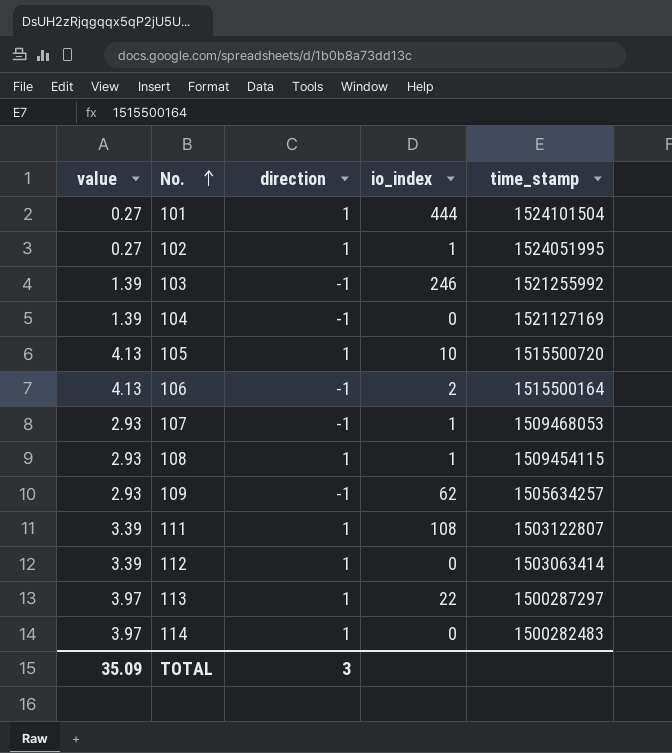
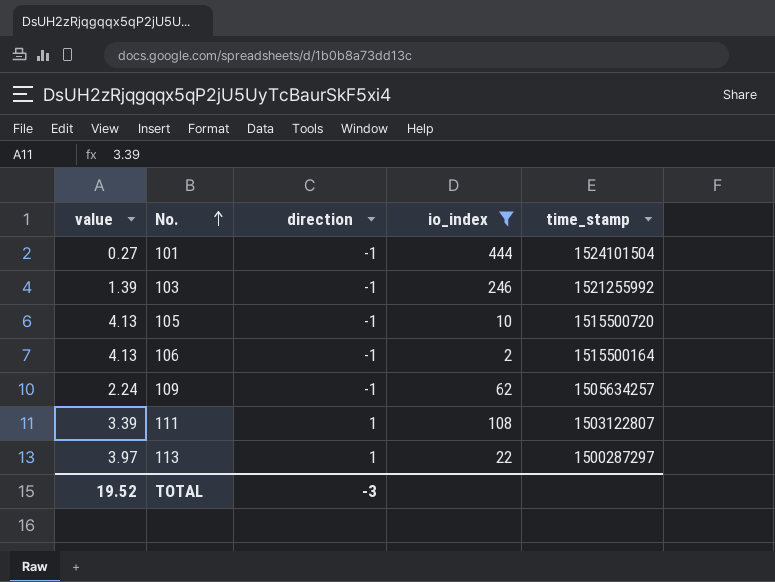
filter: none -> io_index >= 2
101 | direction: 1 -> -1
105 | direction: 1 -> -1
109 | value: 2.93 -> 2.24
TOTAL | value: 35.09 -> 19.52
TOTAL | direction: 3 -> -3

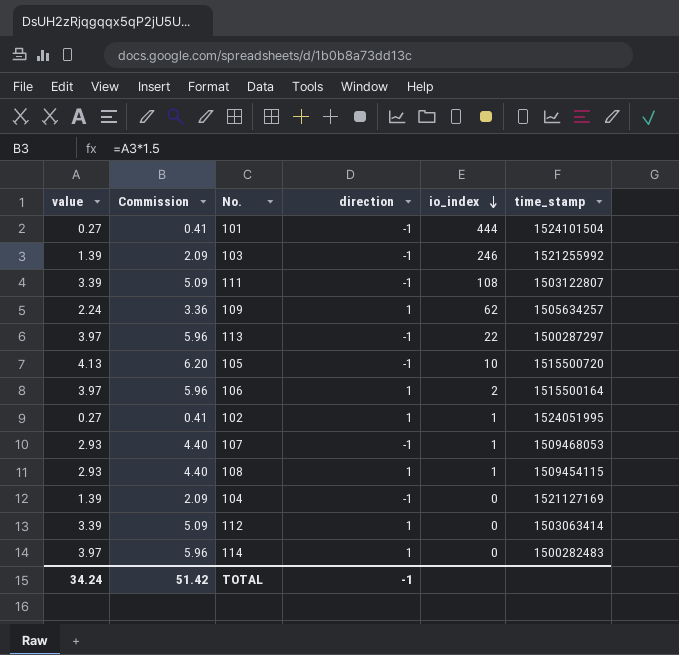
filter: io_index >= 2 -> none
row order: No. ascending -> io_index descending
column Commission | formula: none -> [value] * 1.5
111 | direction: 1 -> -1
109 | direction: -1 -> 1
113 | direction: 1 -> -1
106 | value: 4.13 -> 3.97
106 | direction: -1 -> 1
TOTAL | value: 19.52 -> 34.24
TOTAL | direction: -3 -> -1

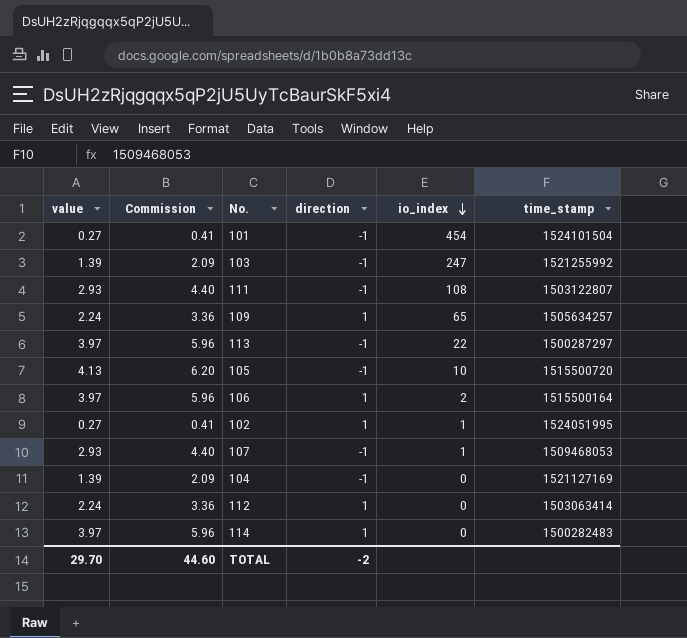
row 108: 2.93 | 4.40 | 1 | 1 | 1509454115 -> none
101 | io_index: 444 -> 454
103 | io_index: 246 -> 247
111 | value: 3.39 -> 2.93
111 | Commission: 5.09 -> 4.40
109 | io_index: 62 -> 65
112 | value: 3.39 -> 2.24
112 | Commission: 5.09 -> 3.36
TOTAL | value: 34.24 -> 29.70
TOTAL | Commission: 51.42 -> 44.60
TOTAL | direction: -1 -> -2

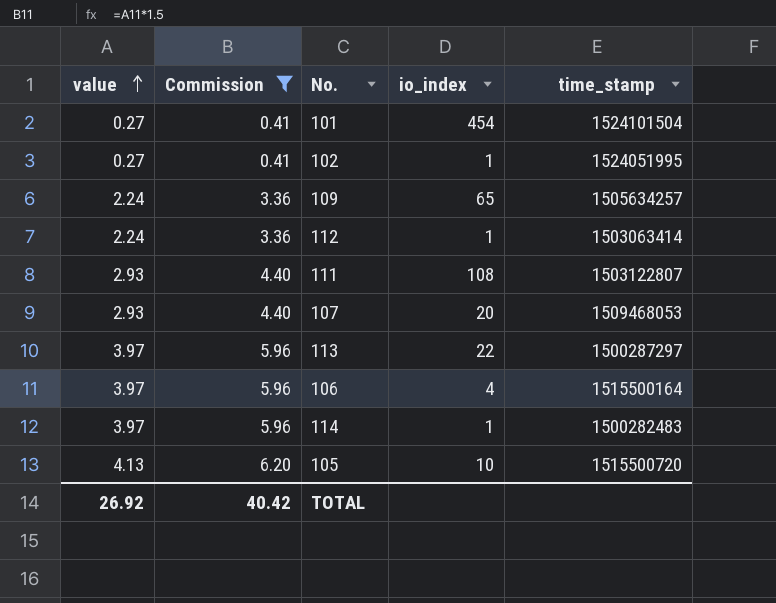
filter: none -> Commission != 2.09
row order: io_index descending -> value ascending
column direction | position: 4 -> none
112 | io_index: 0 -> 1
107 | io_index: 1 -> 20
106 | io_index: 2 -> 4
114 | io_index: 0 -> 1
TOTAL | value: 29.70 -> 26.92
TOTAL | Commission: 44.60 -> 40.42

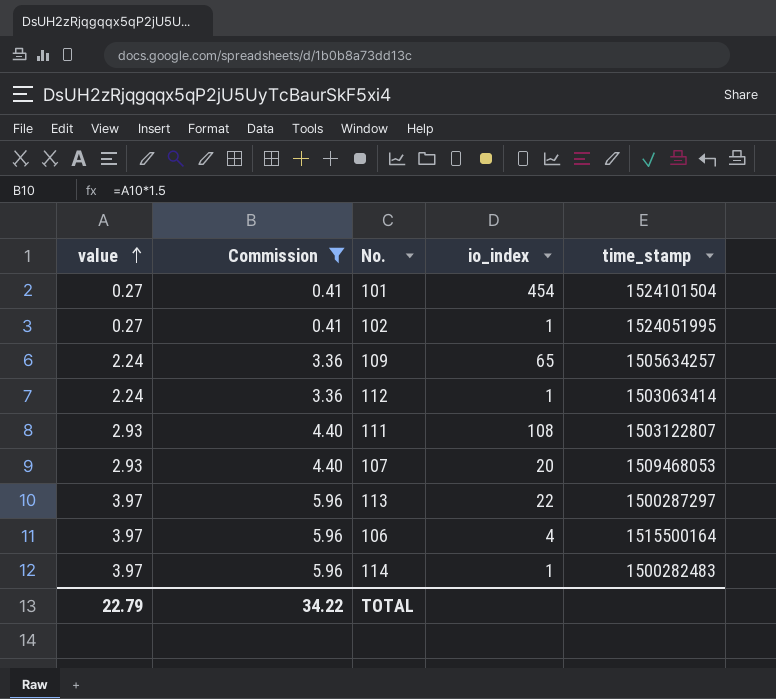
row 105: 4.13 | 6.20 | 10 | 1515500720 -> none
TOTAL | value: 26.92 -> 22.79
TOTAL | Commission: 40.42 -> 34.22

